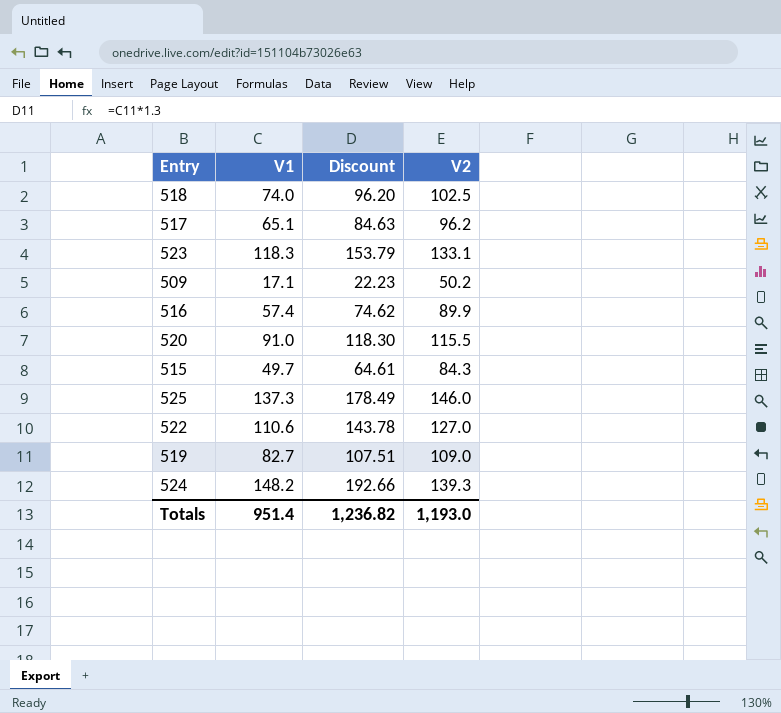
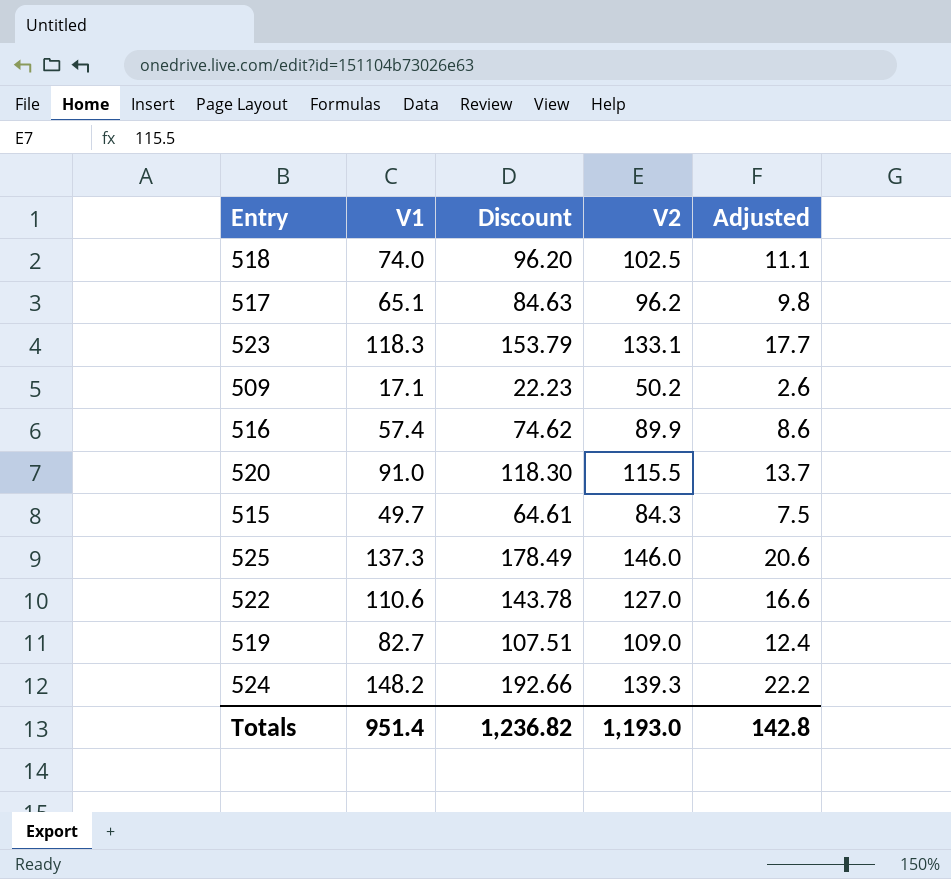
column Adjusted | formula: none -> [V1] * 0.15

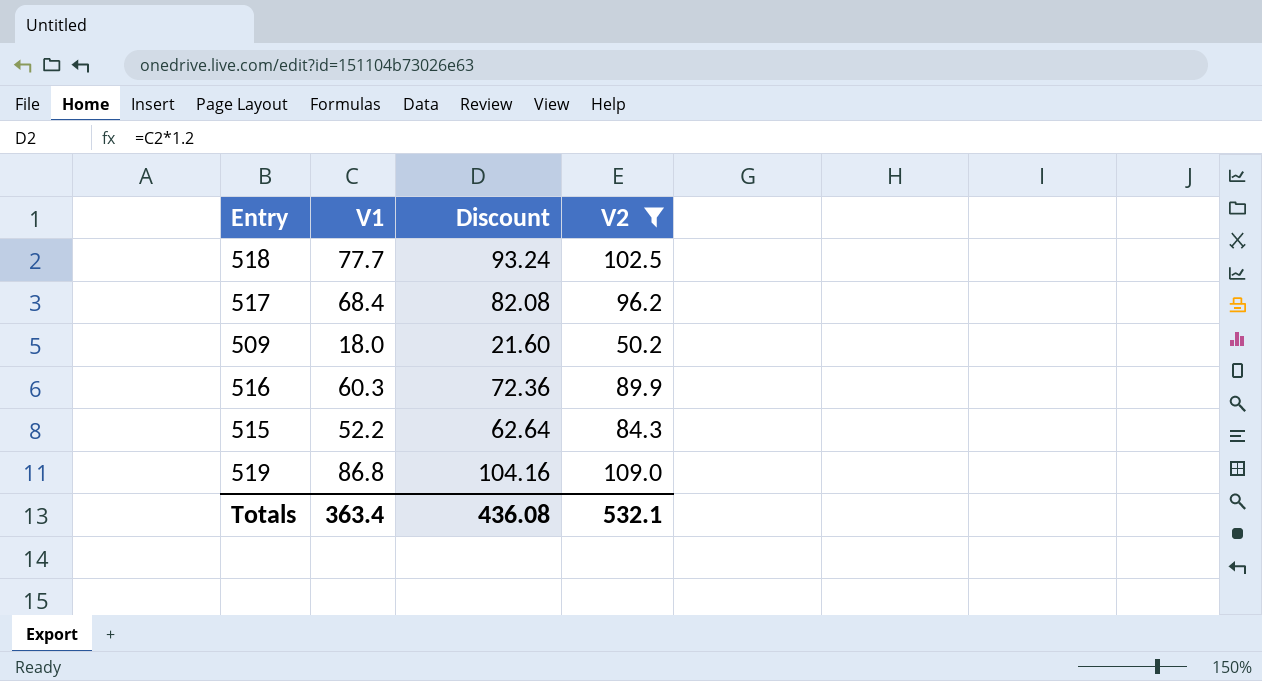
filter: none -> V2 <= 109.0
column Adjusted | formula: [V1] * 0.15 -> none
column Discount | formula: [V1] * 1.3 -> [V1] * 1.2
518 | V1: 74.0 -> 77.7
517 | V1: 65.1 -> 68.4
509 | V1: 17.1 -> 18.0
516 | V1: 57.4 -> 60.3
515 | V1: 49.7 -> 52.2
519 | V1: 82.7 -> 86.8
Totals | V1: 951.4 -> 363.4
Totals | Discount: 1,236.82 -> 436.08
Totals | V2: 1,193.0 -> 532.1

